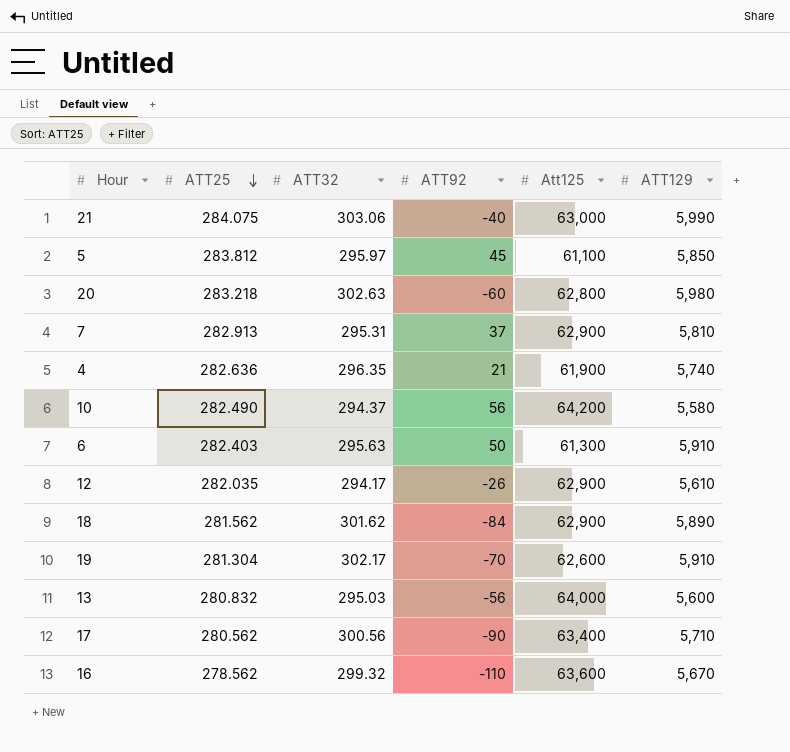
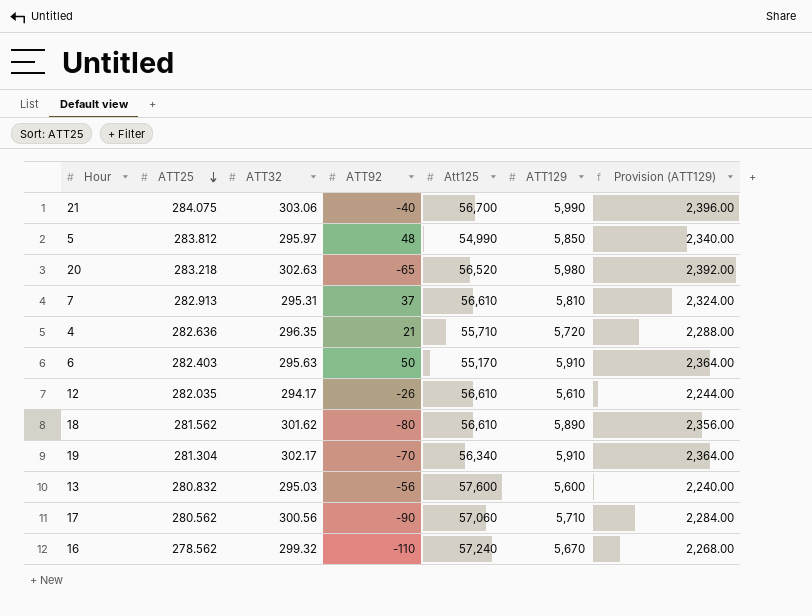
column Provision (ATT129) | formula: none -> [ATT129] * 0.4
row 10: 282.490 | 294.37 | 56 | 64,200 | 5,580 -> none
21 | Att125: 63,000 -> 56,700
5 | ATT92: 45 -> 48
5 | Att125: 61,100 -> 54,990
20 | ATT92: -60 -> -65
20 | Att125: 62,800 -> 56,520
7 | Att125: 62,900 -> 56,610
4 | Att125: 61,900 -> 55,710
4 | ATT129: 5,740 -> 5,720
6 | Att125: 61,300 -> 55,170
12 | Att125: 62,900 -> 56,610
18 | ATT92: -84 -> -80
18 | Att125: 62,900 -> 56,610
19 | Att125: 62,600 -> 56,340
13 | Att125: 64,000 -> 57,600
17 | Att125: 63,400 -> 57,060
16 | Att125: 63,600 -> 57,240

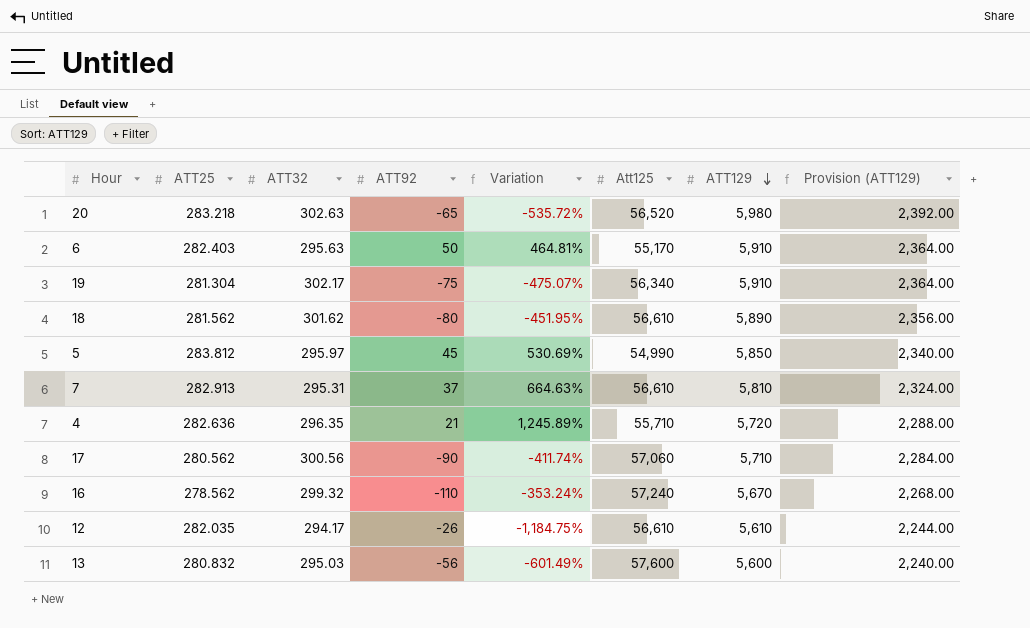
row order: ATT25 descending -> ATT129 descending
column Variation | formula: none -> ([ATT25] - [ATT92]) / [ATT92]
row 21: 284.075 | 303.06 | -40 | 56,700 | 5,990 | 2,396.00 -> none
19 | ATT92: -70 -> -75
5 | ATT92: 48 -> 45

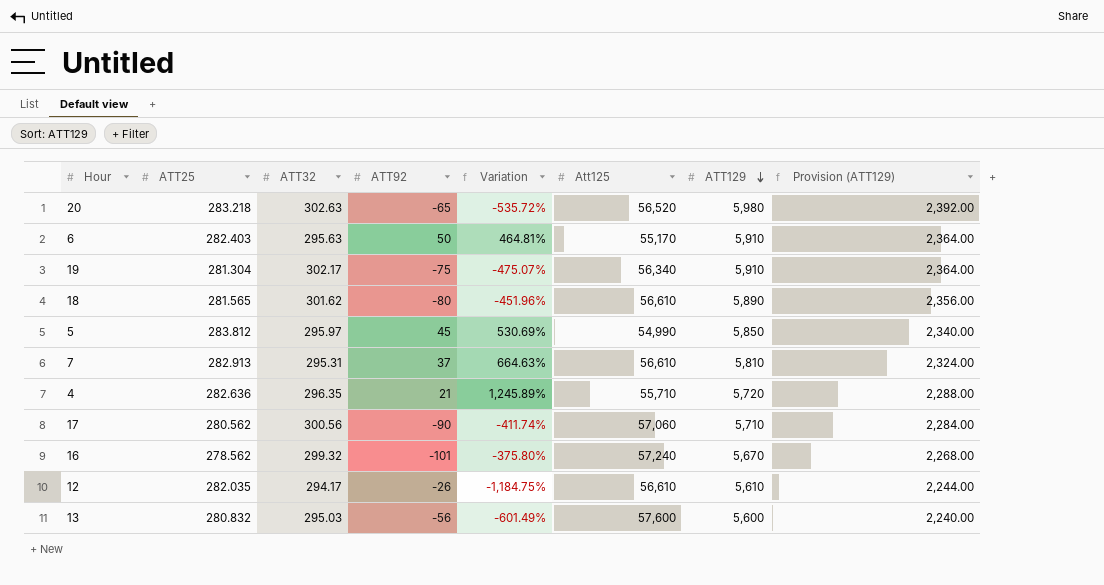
18 | ATT25: 281.562 -> 281.565
18 | Variation: -451.95% -> -451.96%
16 | ATT92: -110 -> -101
16 | Variation: -353.24% -> -375.80%

